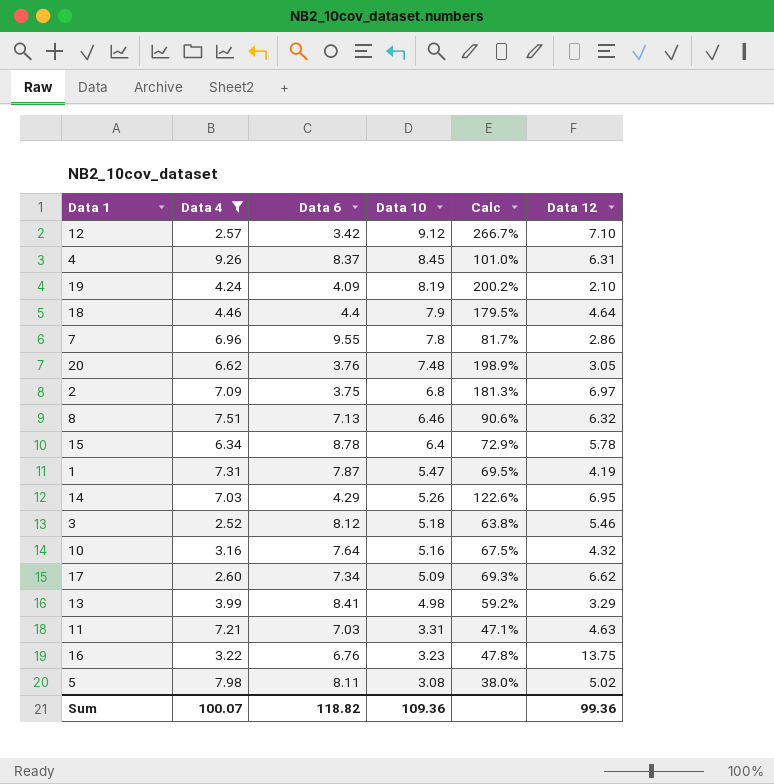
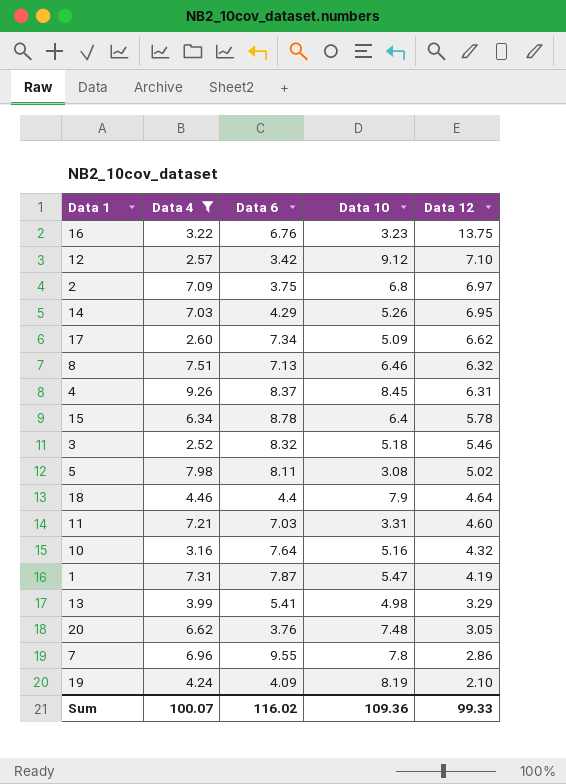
row order: Data 10 descending -> Data 12 descending
column Calc | formula: [Data 10] / [Data 6] -> none
3 | Data 6: 8.12 -> 8.32
11 | Data 12: 4.63 -> 4.60
13 | Data 6: 8.41 -> 5.41
Sum | Data 6: 118.82 -> 116.02
Sum | Data 12: 99.36 -> 99.33

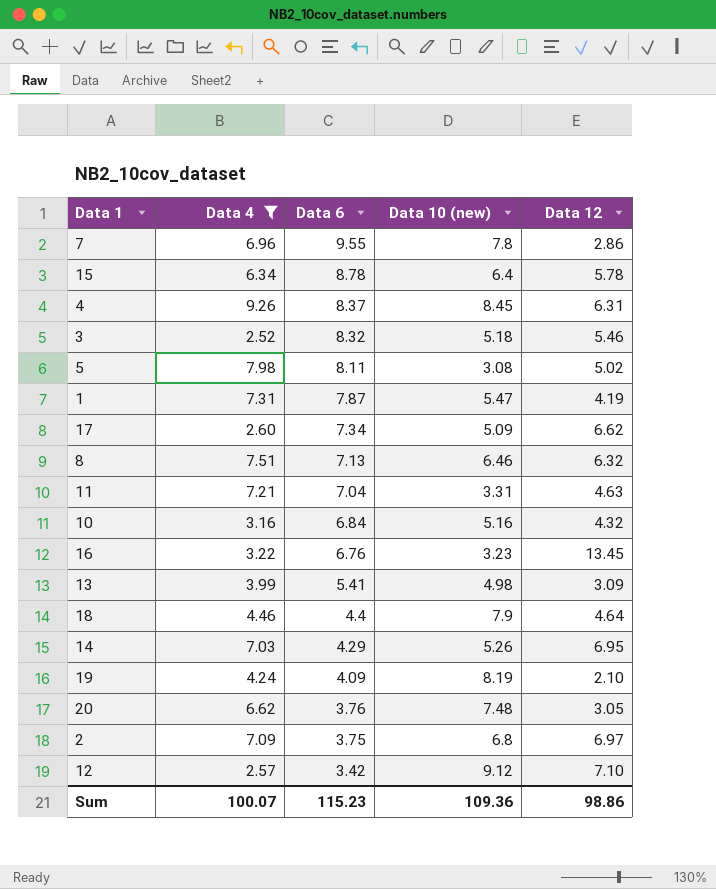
row order: Data 12 descending -> Data 6 descending
column name: Data 10 -> Data 10 (new)
11 | Data 6: 7.03 -> 7.04
11 | Data 12: 4.60 -> 4.63
10 | Data 6: 7.64 -> 6.84
16 | Data 12: 13.75 -> 13.45
13 | Data 12: 3.29 -> 3.09
Sum | Data 6: 116.02 -> 115.23
Sum | Data 12: 99.33 -> 98.86

